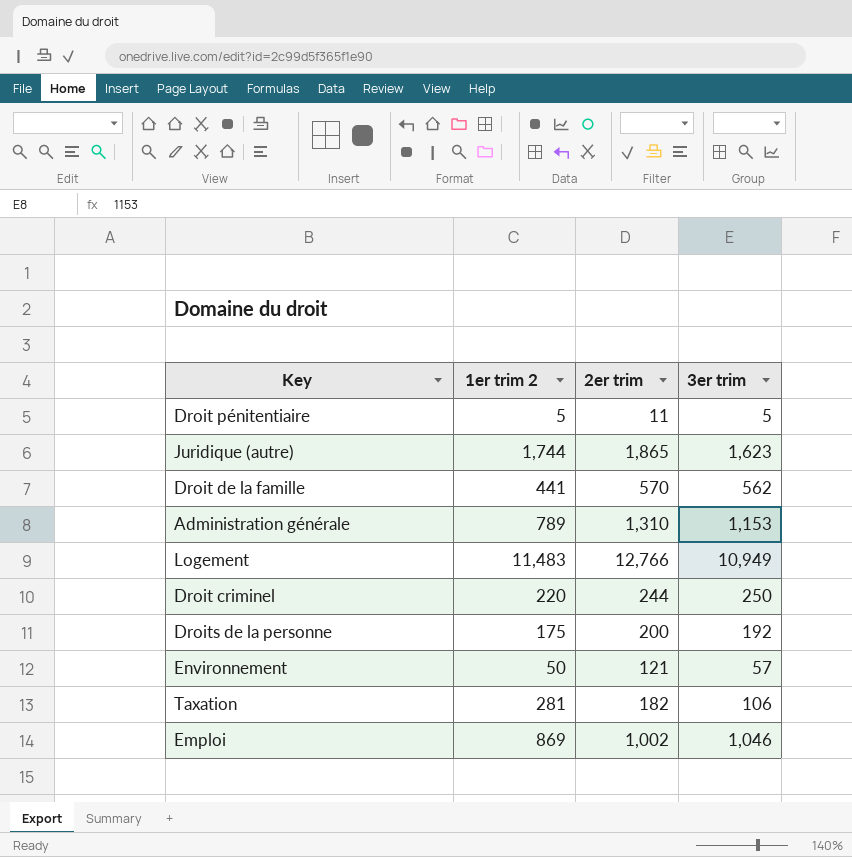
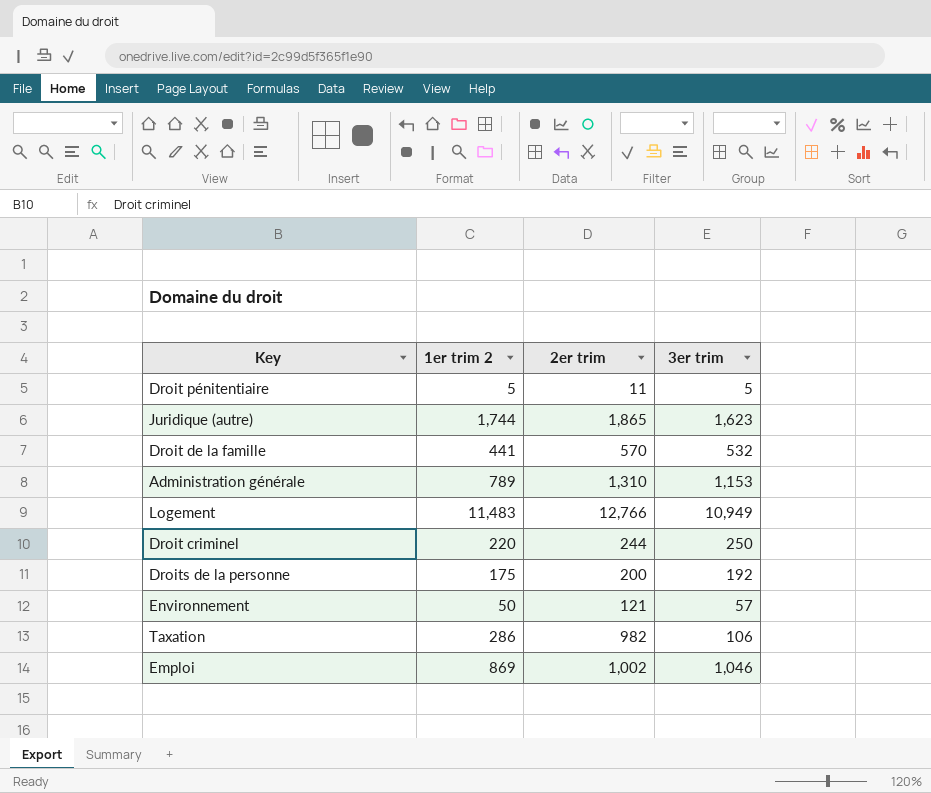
Droit de la famille | 3er trim: 562 -> 532
Taxation | 1er trim 2: 281 -> 286
Taxation | 2er trim: 182 -> 982

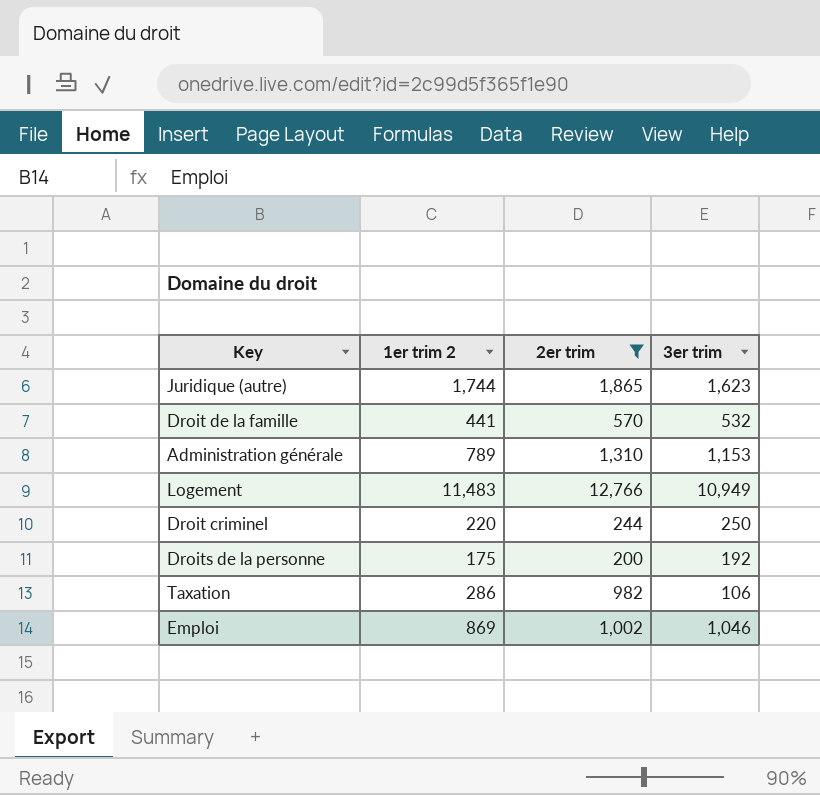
filter: none -> 2er trim >= 200

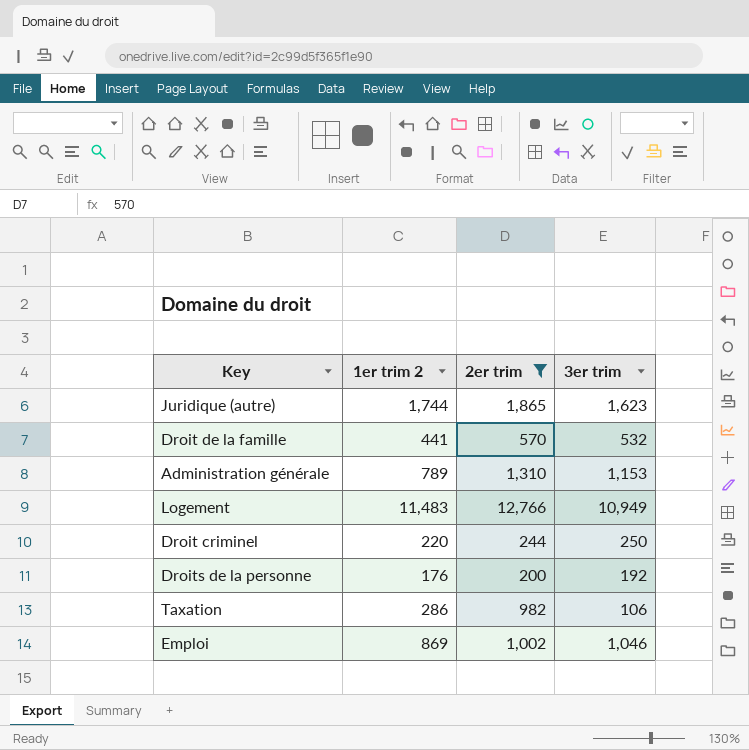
Droits de la personne | 1er trim 2: 175 -> 176

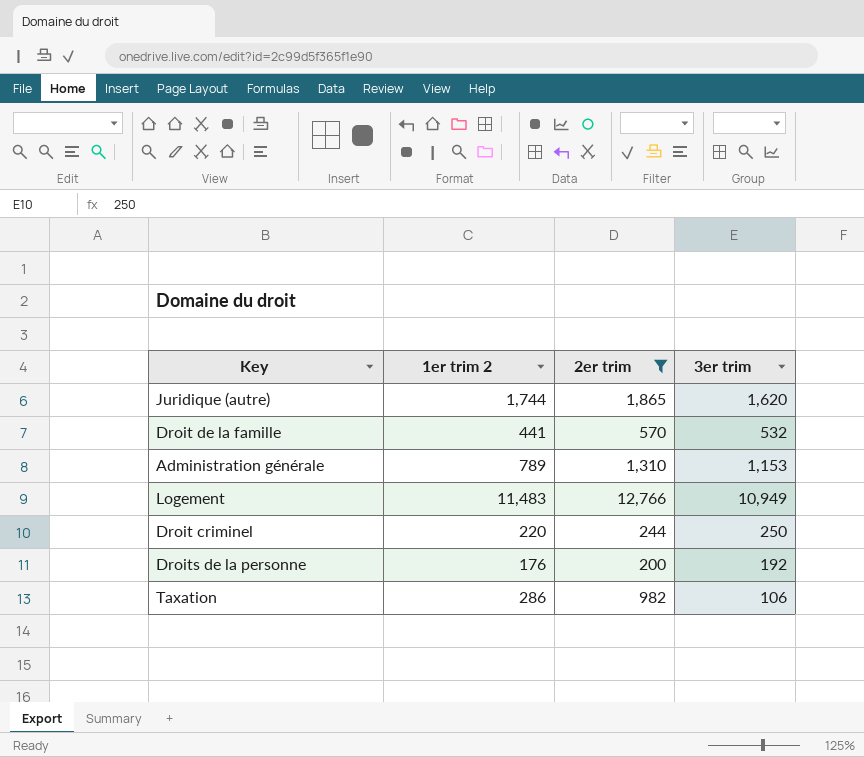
row Emploi: 869 | 1,002 | 1,046 -> none
Juridique (autre) | 3er trim: 1,623 -> 1,620

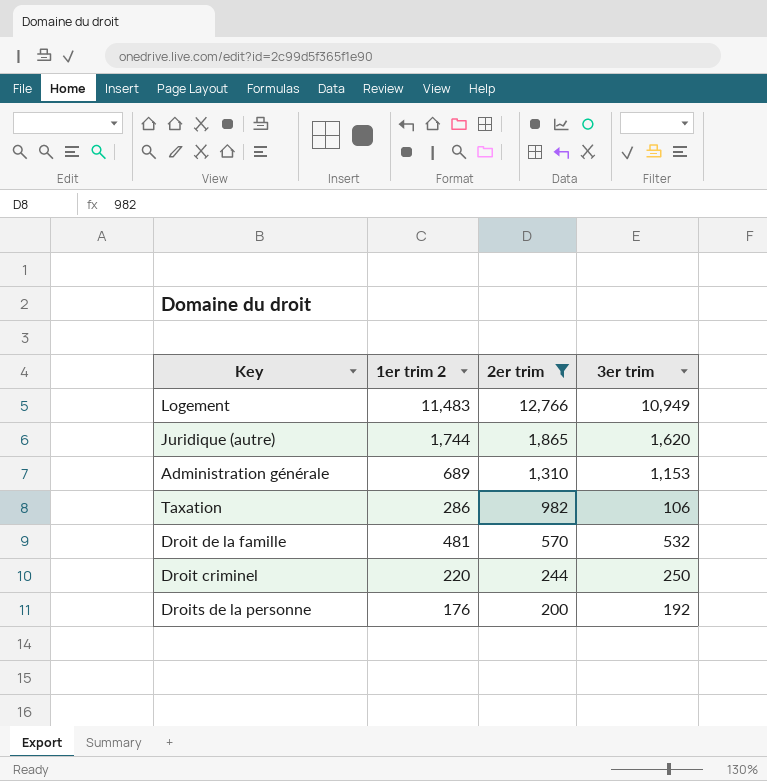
row order: none -> 2er trim descending
Administration générale | 1er trim 2: 789 -> 689
Droit de la famille | 1er trim 2: 441 -> 481

